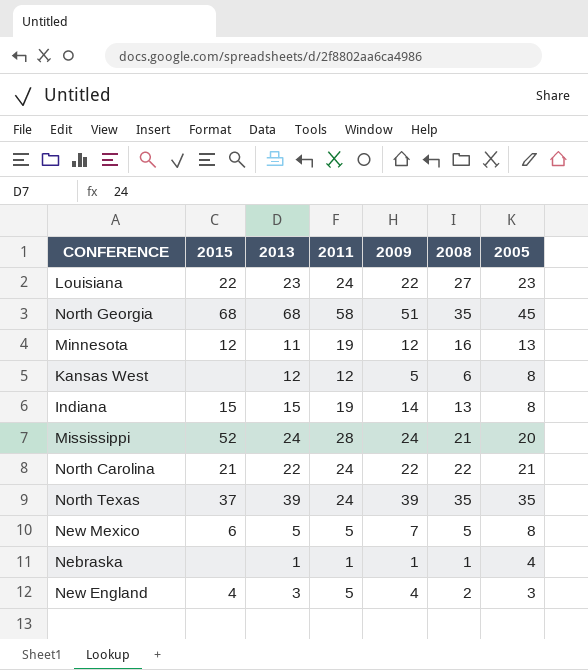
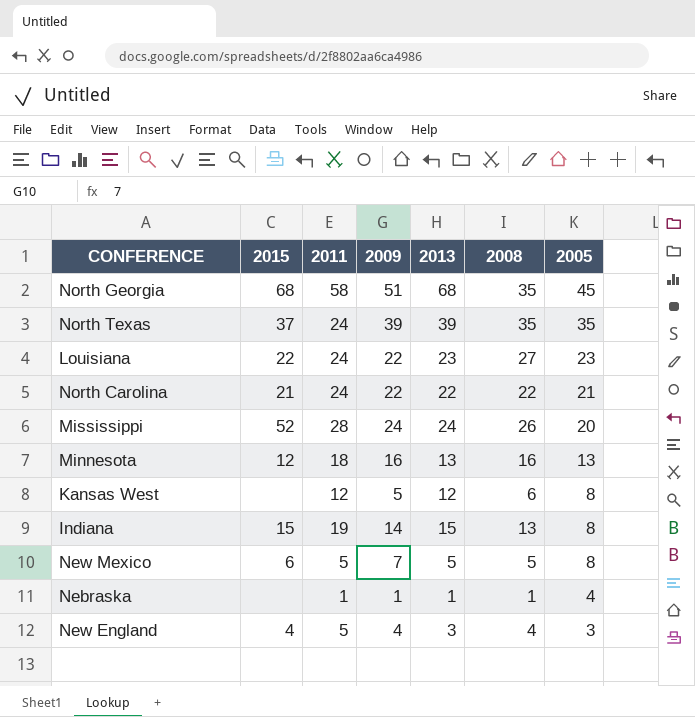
row order: none -> 2005 descending
column 2013 | position: 3 -> 5
Mississippi | 2008: 21 -> 26
Minnesota | 2011: 19 -> 18
Minnesota | 2009: 12 -> 16
Minnesota | 2013: 11 -> 13
New England | 2008: 2 -> 4

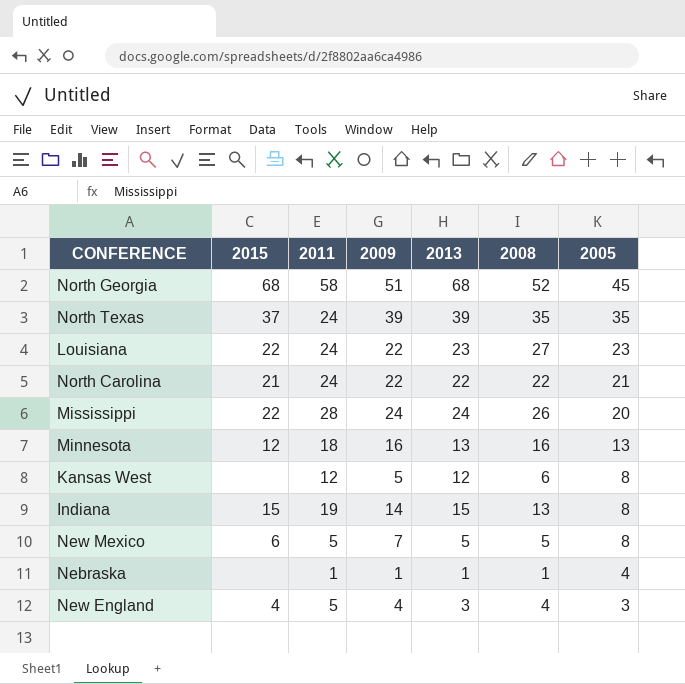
North Georgia | 2008: 35 -> 52
Mississippi | 2015: 52 -> 22

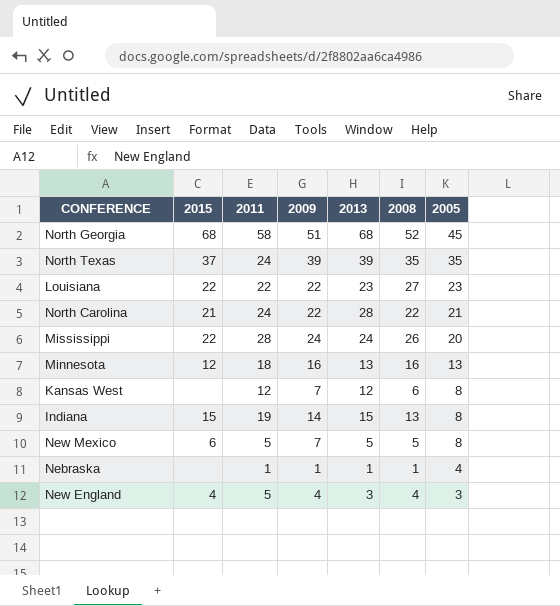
Louisiana | 2011: 24 -> 22
North Carolina | 2013: 22 -> 28
Kansas West | 2009: 5 -> 7

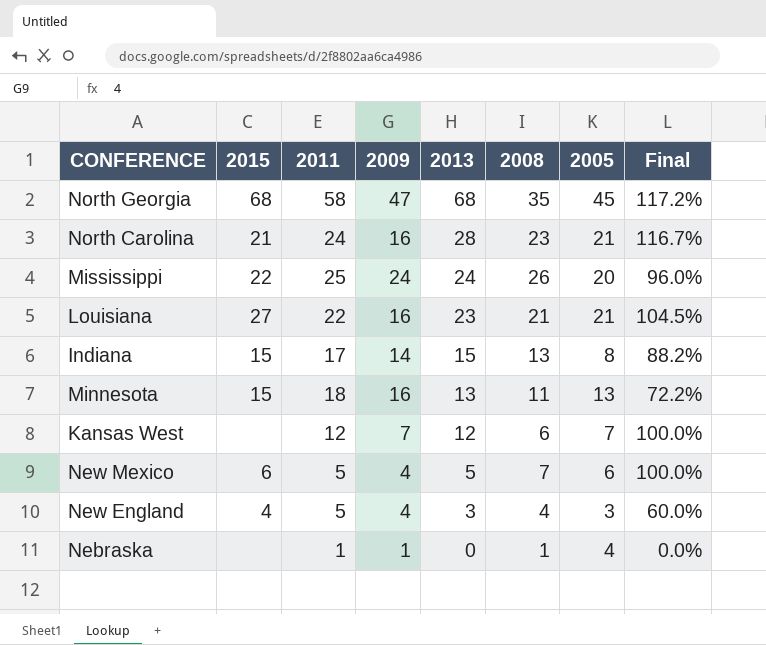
row order: 2005 descending -> 2013 descending
column Final | formula: none -> [2013] / [2011]
row North Texas: 37 | 24 | 39 | 39 | 35 | 35 -> none
North Georgia | 2009: 51 -> 47
North Georgia | 2008: 52 -> 35
North Carolina | 2009: 22 -> 16
North Carolina | 2008: 22 -> 23
Mississippi | 2011: 28 -> 25
Louisiana | 2015: 22 -> 27
Louisiana | 2009: 22 -> 16
Louisiana | 2008: 27 -> 21
Louisiana | 2005: 23 -> 21
Indiana | 2011: 19 -> 17
Minnesota | 2015: 12 -> 15
Minnesota | 2008: 16 -> 11
Kansas West | 2005: 8 -> 7
New Mexico | 2009: 7 -> 4
New Mexico | 2008: 5 -> 7
New Mexico | 2005: 8 -> 6
Nebraska | 2013: 1 -> 0

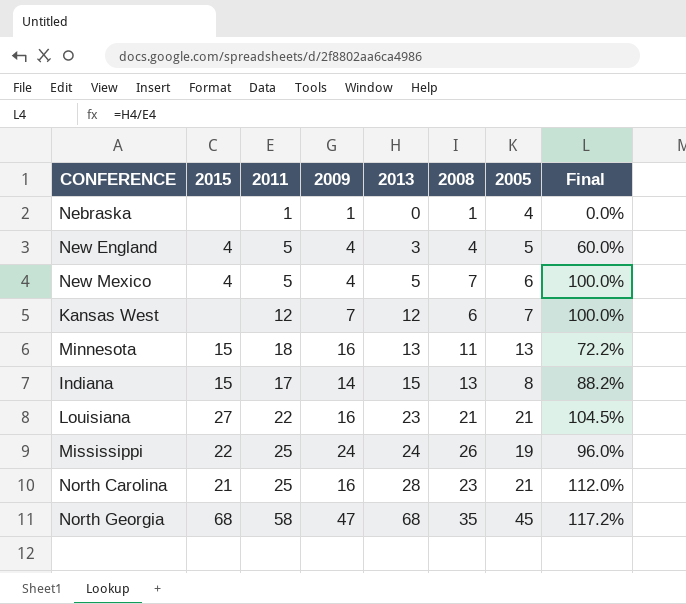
row order: 2013 descending -> 2013 ascending
New England | 2005: 3 -> 5
New Mexico | 2015: 6 -> 4
Mississippi | 2005: 20 -> 19
North Carolina | 2011: 24 -> 25
North Carolina | Final: 116.7% -> 112.0%

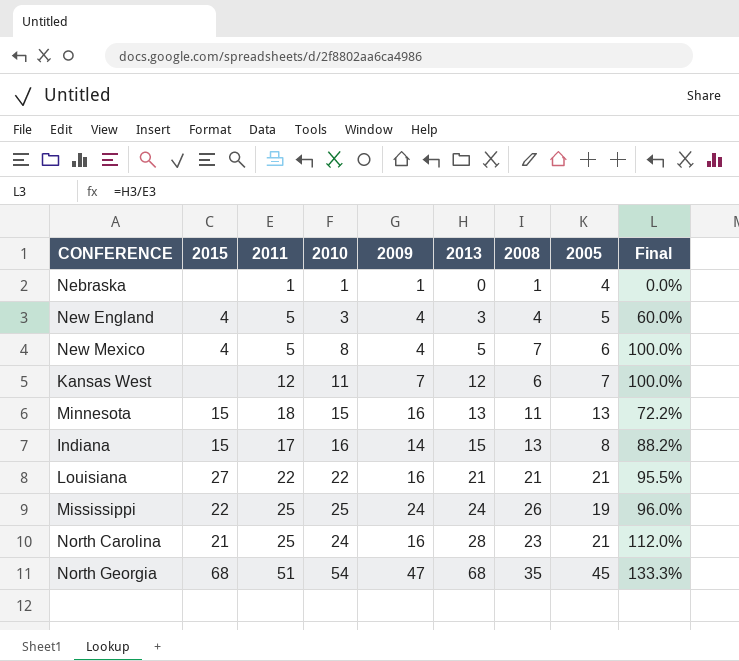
column 2010 | position: none -> 4
Louisiana | 2013: 23 -> 21
Louisiana | Final: 104.5% -> 95.5%
North Georgia | 2011: 58 -> 51
North Georgia | Final: 117.2% -> 133.3%

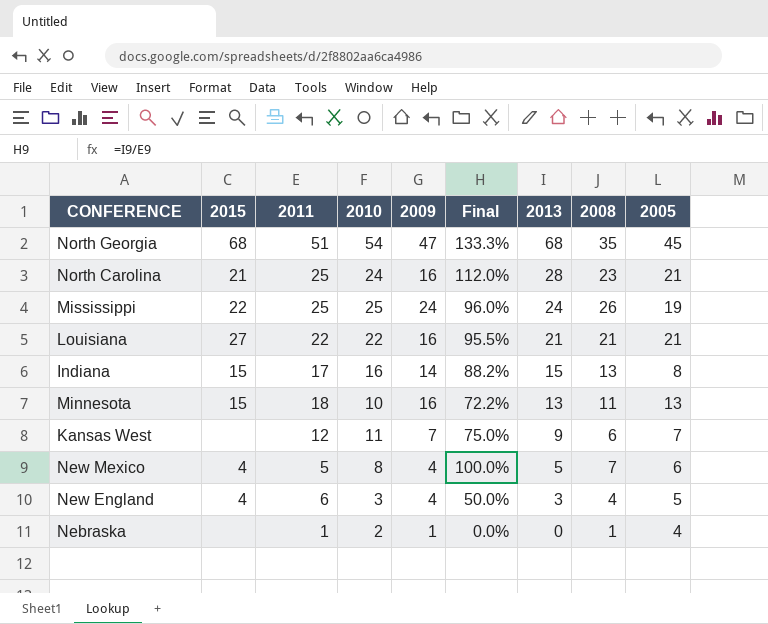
row order: 2013 ascending -> 2013 descending
column Final | position: 9 -> 6
Minnesota | 2010: 15 -> 10
Kansas West | Final: 100.0% -> 75.0%
Kansas West | 2013: 12 -> 9
New England | 2011: 5 -> 6
New England | Final: 60.0% -> 50.0%
Nebraska | 2010: 1 -> 2

